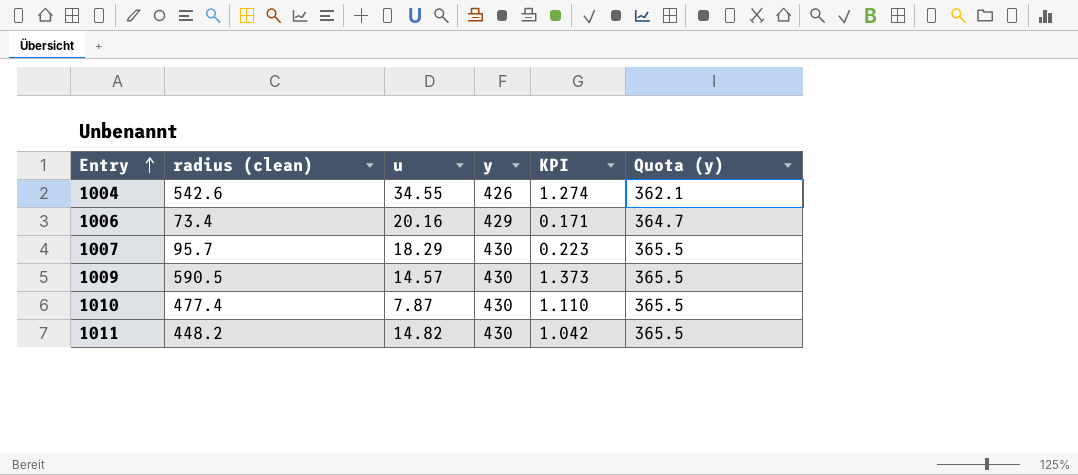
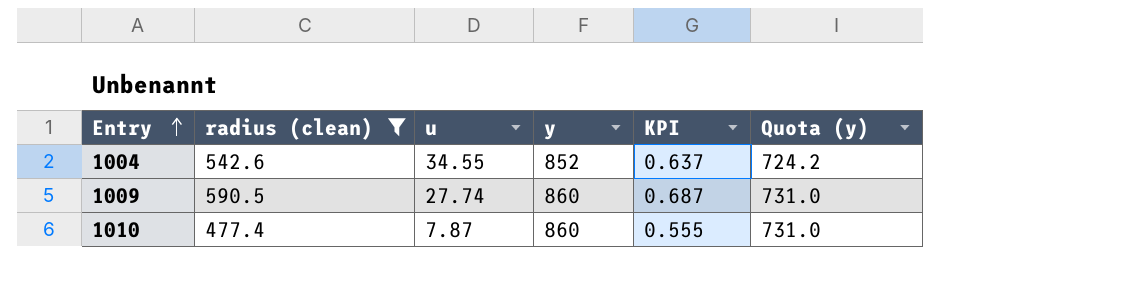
filter: none -> radius (clean) >= 477.4
1004 | y: 426 -> 852
1004 | KPI: 1.274 -> 0.637
1004 | Quota (y): 362.1 -> 724.2
1009 | u: 14.57 -> 27.74
1009 | y: 430 -> 860
1009 | KPI: 1.373 -> 0.687
1009 | Quota (y): 365.5 -> 731.0
1010 | y: 430 -> 860
1010 | KPI: 1.110 -> 0.555
1010 | Quota (y): 365.5 -> 731.0

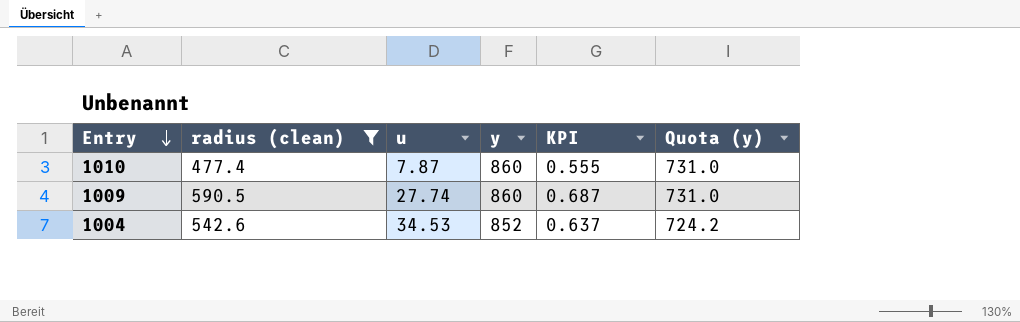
row order: Entry ascending -> Entry descending
1004 | u: 34.55 -> 34.53

